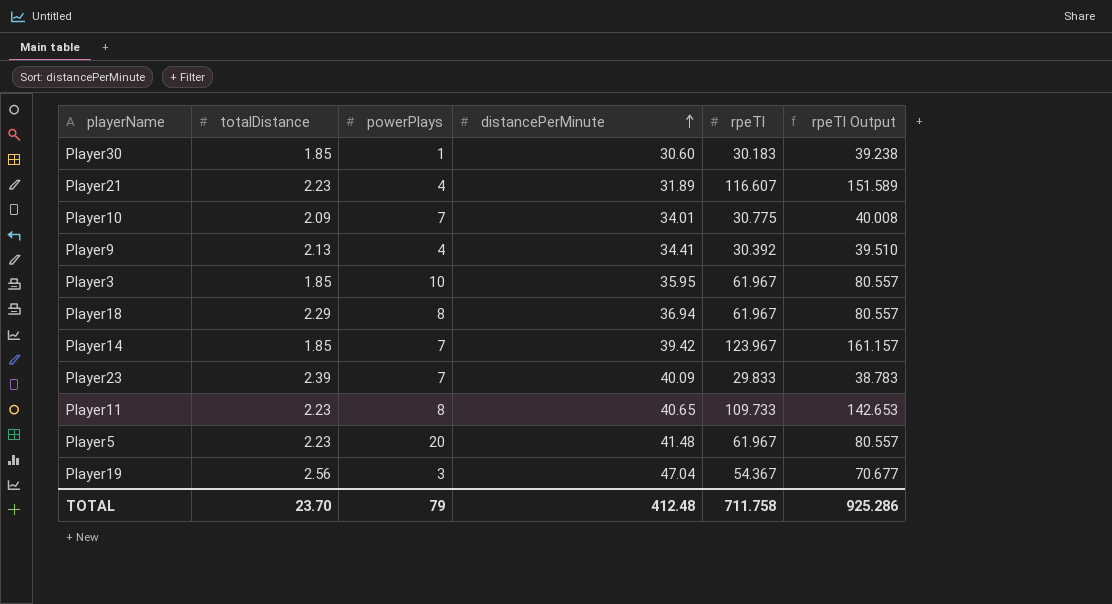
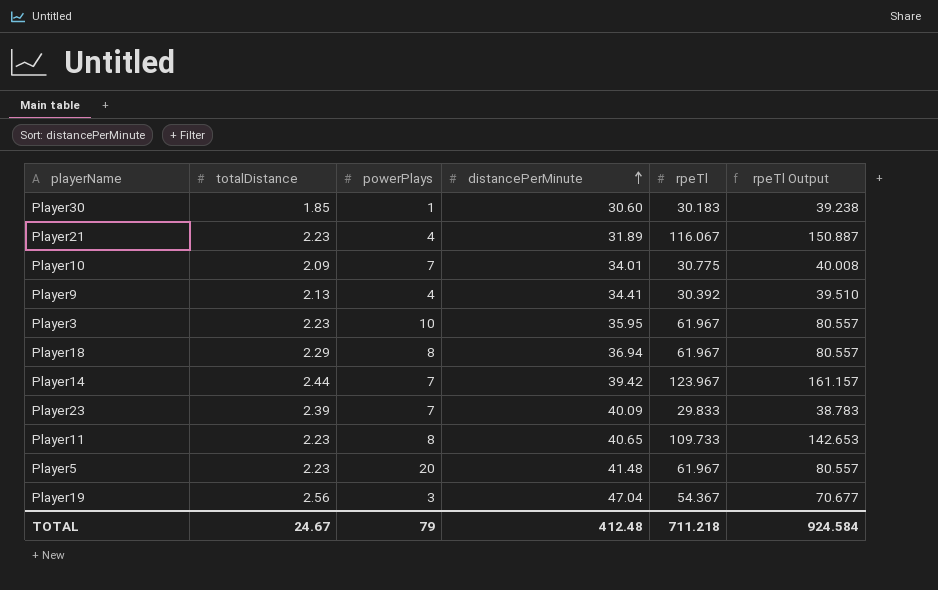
Player21 | rpeTl: 116.607 -> 116.067
Player21 | rpeTl Output: 151.589 -> 150.887
Player3 | totalDistance: 1.85 -> 2.23
Player14 | totalDistance: 1.85 -> 2.44
TOTAL | totalDistance: 23.70 -> 24.67
TOTAL | rpeTl: 711.758 -> 711.218
TOTAL | rpeTl Output: 925.286 -> 924.584

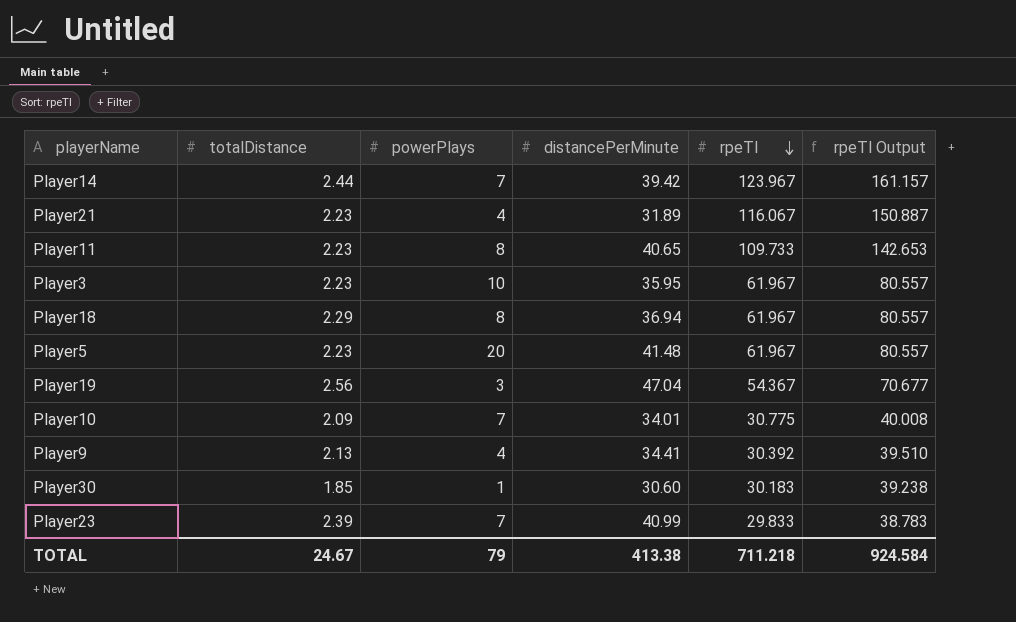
row order: distancePerMinute ascending -> rpeTl descending
Player23 | distancePerMinute: 40.09 -> 40.99
TOTAL | distancePerMinute: 412.48 -> 413.38

